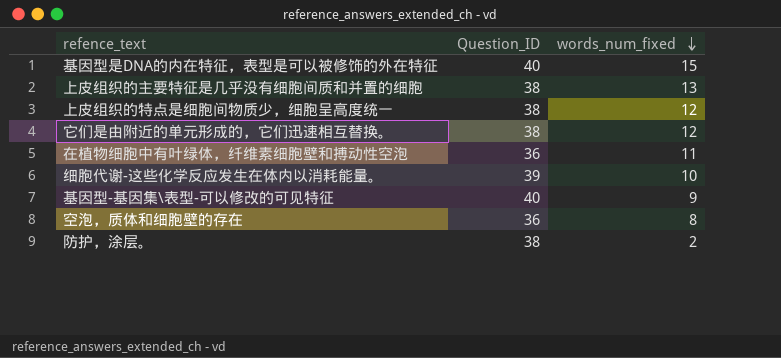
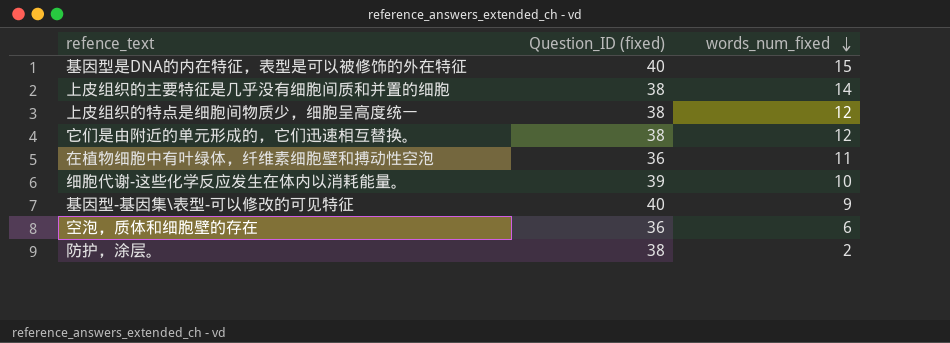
column name: Question_ID -> Question_ID (fixed)
上皮组织的主要特征是几乎没有细胞间质和并置的细胞 | words_num_fixed: 13 -> 14
空泡，质体和细胞壁的存在 | words_num_fixed: 8 -> 6

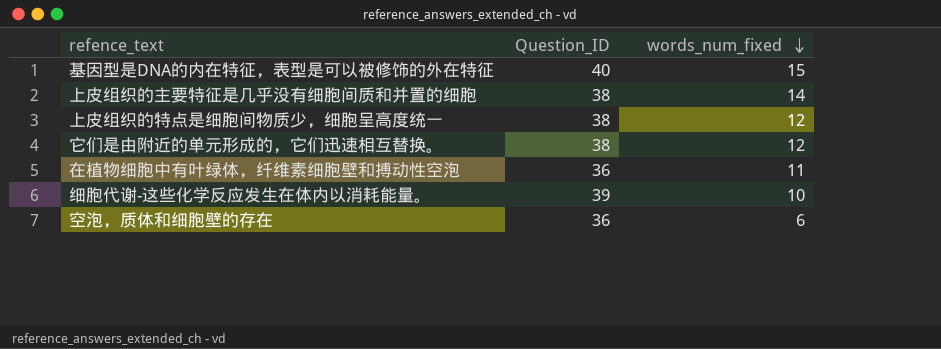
column name: Question_ID (fixed) -> Question_ID
row 基因型-基因集\表型-可以修改的可见特征: 40 | 9 -> none
row 防护，涂层。: 38 | 2 -> none

